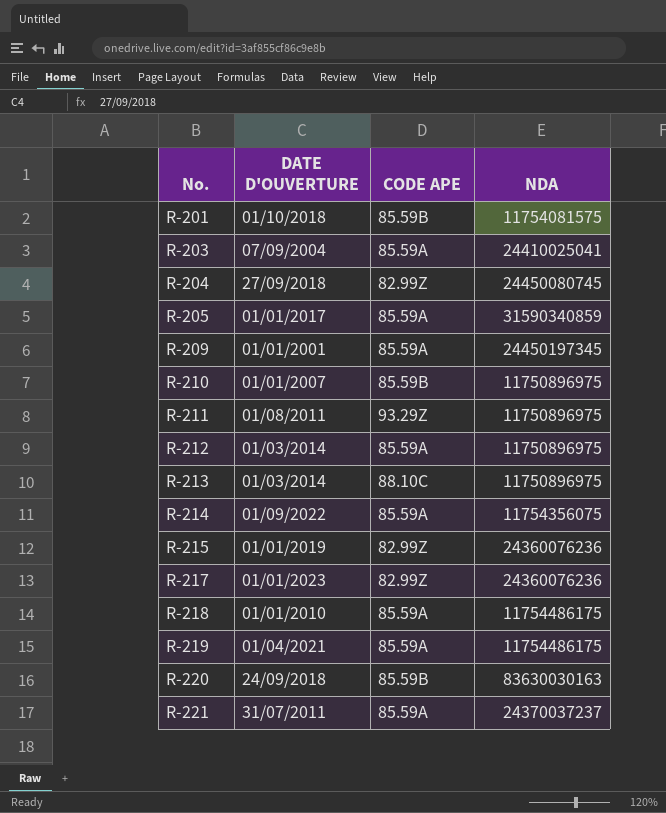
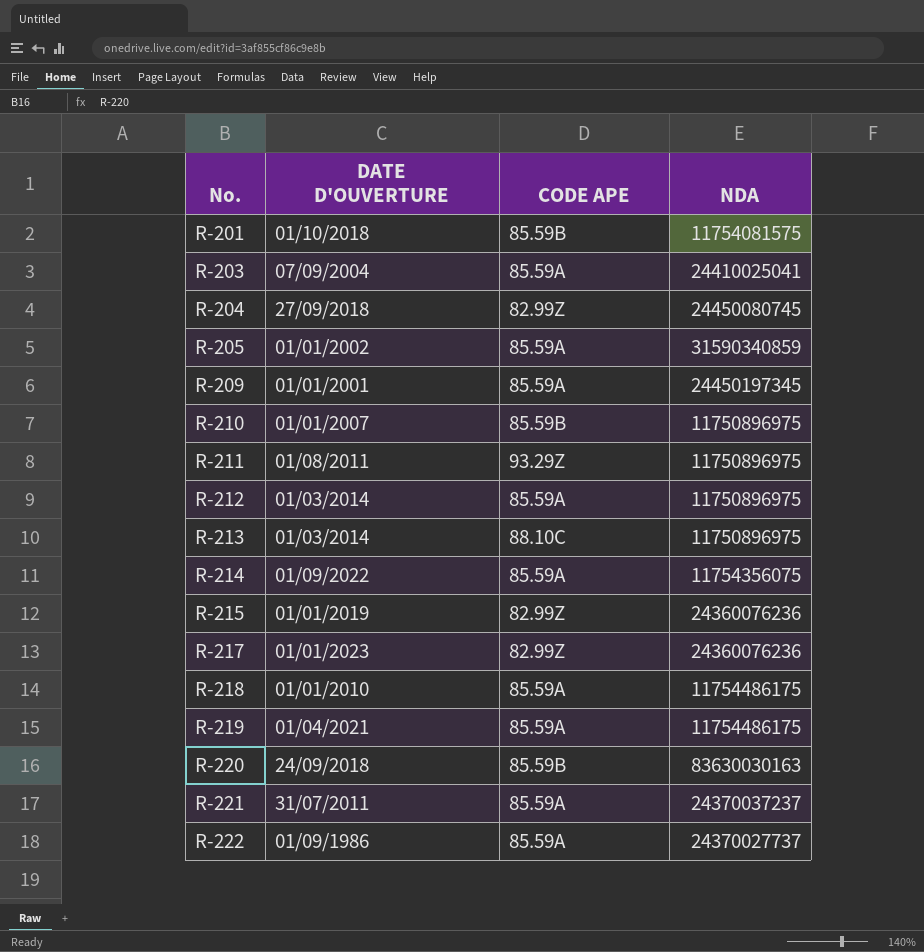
R-205 | DATE D'OUVERTURE: 01/01/2017 -> 01/01/2002
row R-222: none -> 01/09/1986 | 85.59A | 24370027737

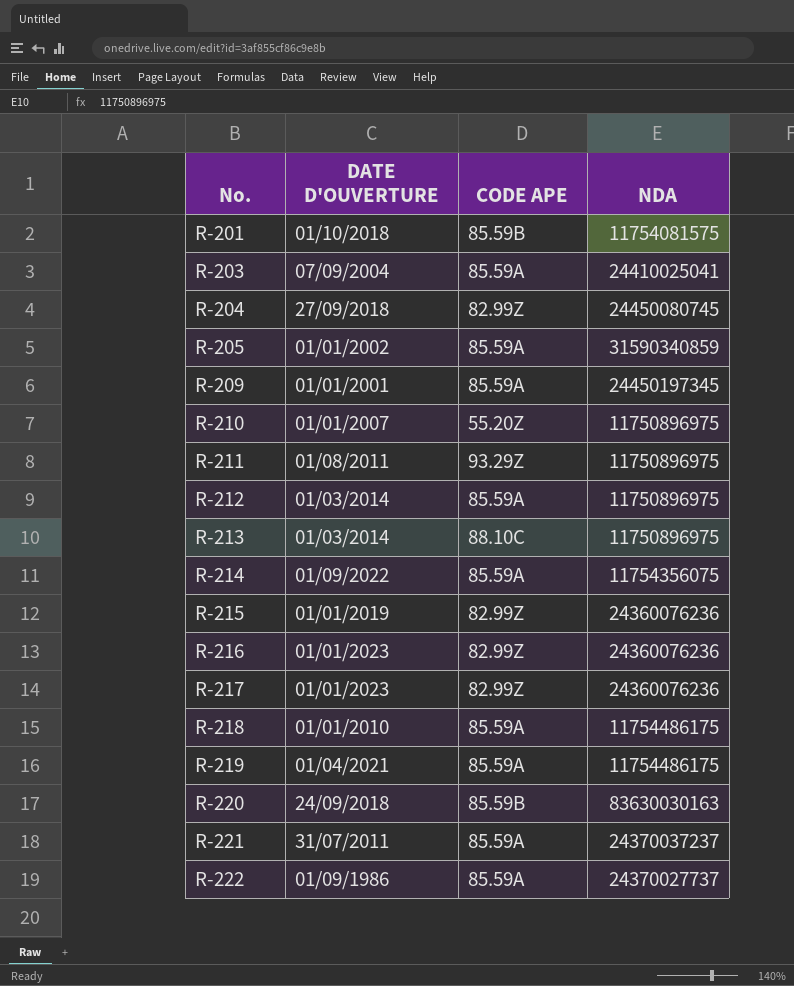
R-210 | CODE APE: 85.59B -> 55.20Z
row R-216: none -> 01/01/2023 | 82.99Z | 24360076236

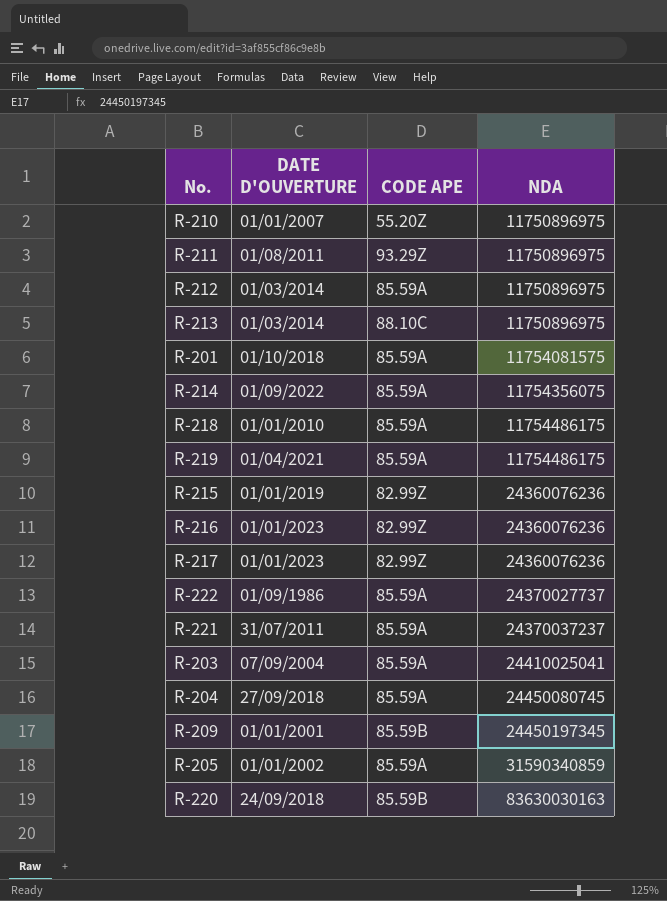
row order: No. ascending -> NDA ascending
R-201 | CODE APE: 85.59B -> 85.59A
R-204 | CODE APE: 82.99Z -> 85.59A
R-209 | CODE APE: 85.59A -> 85.59B

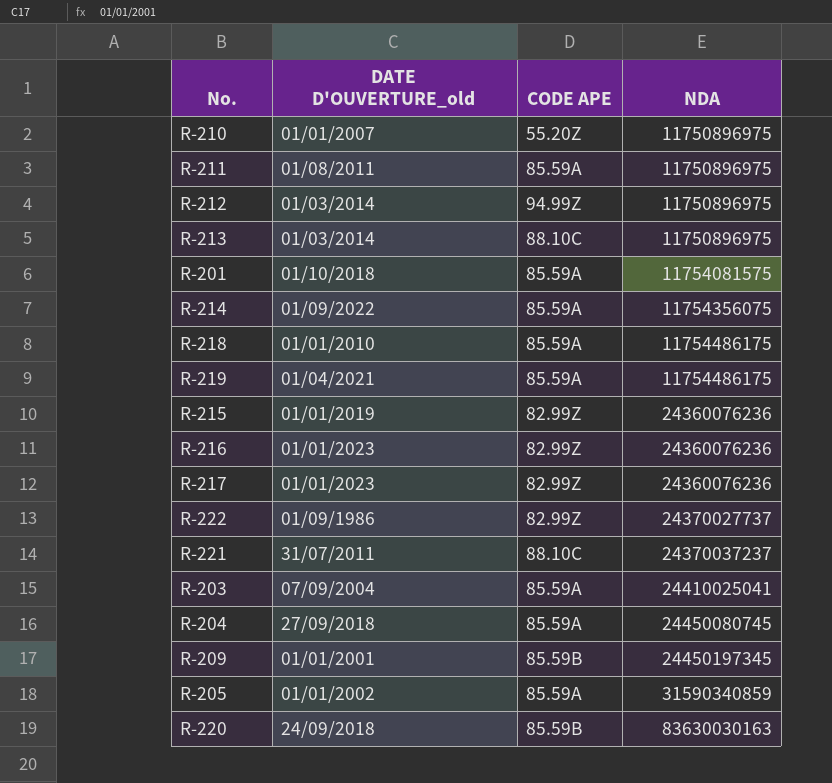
column name: DATE D'OUVERTURE -> DATE D'OUVERTURE_old
R-211 | CODE APE: 93.29Z -> 85.59A
R-212 | CODE APE: 85.59A -> 94.99Z
R-222 | CODE APE: 85.59A -> 82.99Z
R-221 | CODE APE: 85.59A -> 88.10C

